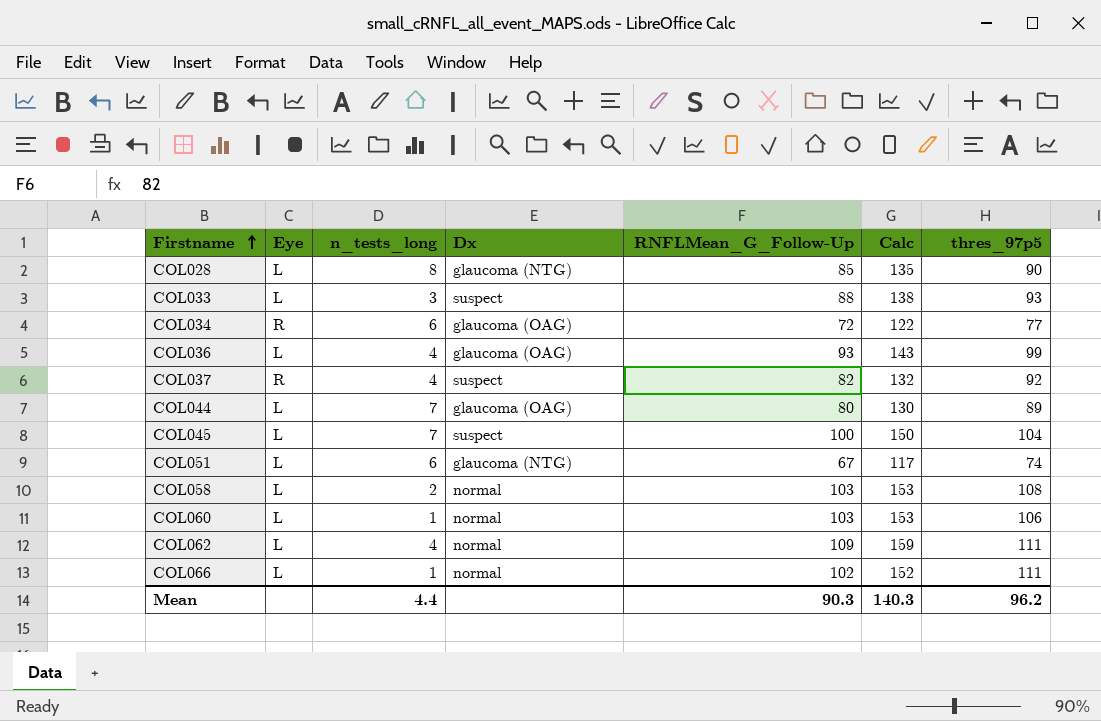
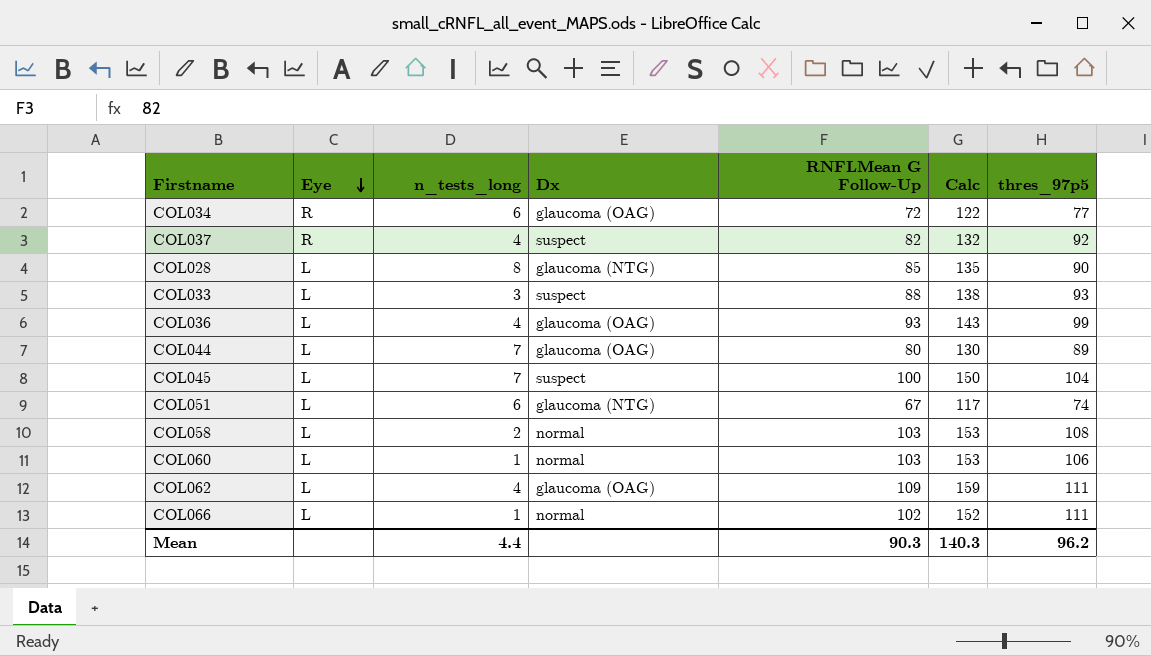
row order: Firstname ascending -> Eye descending
column name: RNFLMean_G_Follow-Up -> RNFLMean G Follow-Up
COL062 | Dx: normal -> glaucoma (OAG)

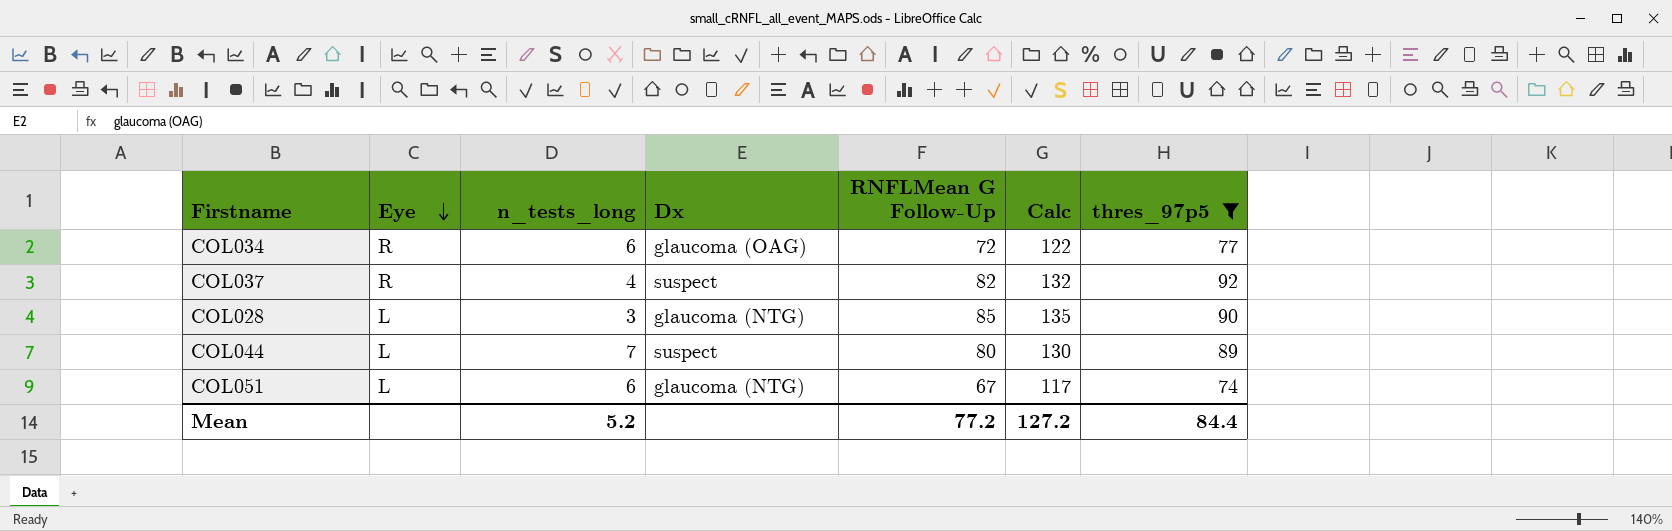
filter: none -> thres_97p5 <= 92
COL028 | n_tests_long: 8 -> 3
COL044 | Dx: glaucoma (OAG) -> suspect
Mean | n_tests_long: 4.4 -> 5.2
Mean | RNFLMean G Follow-Up: 90.3 -> 77.2
Mean | Calc: 140.3 -> 127.2
Mean | thres_97p5: 96.2 -> 84.4

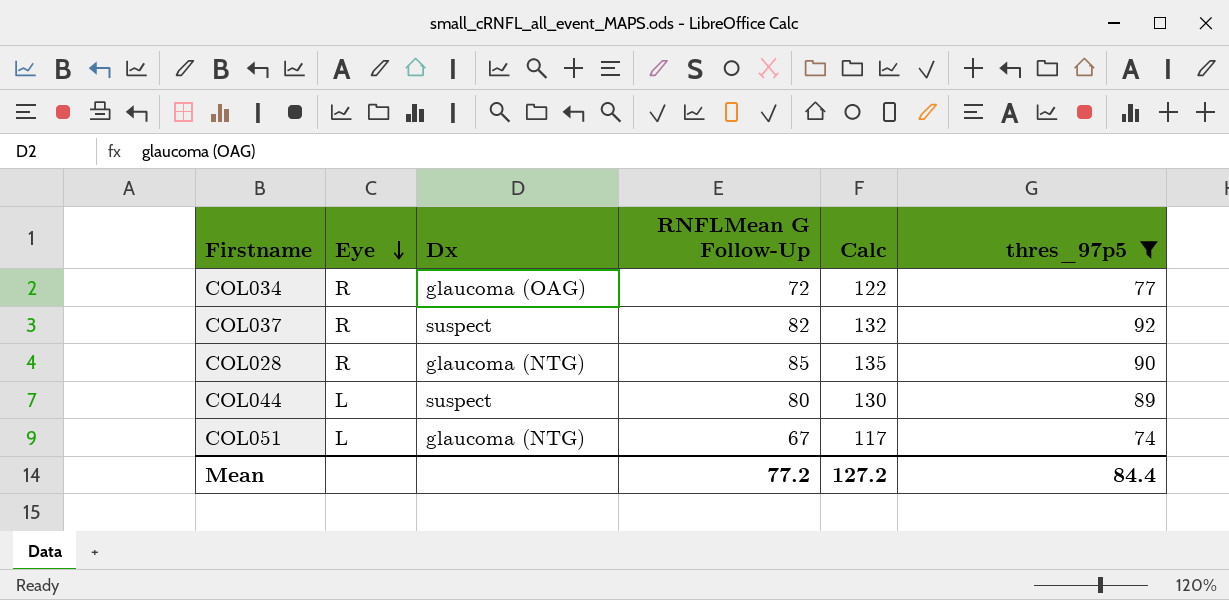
column n_tests_long | position: 3 -> none
COL028 | Eye: L -> R

